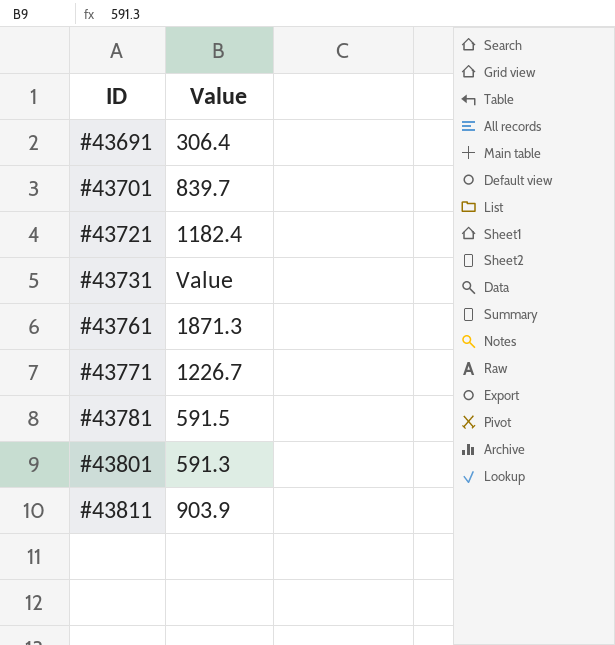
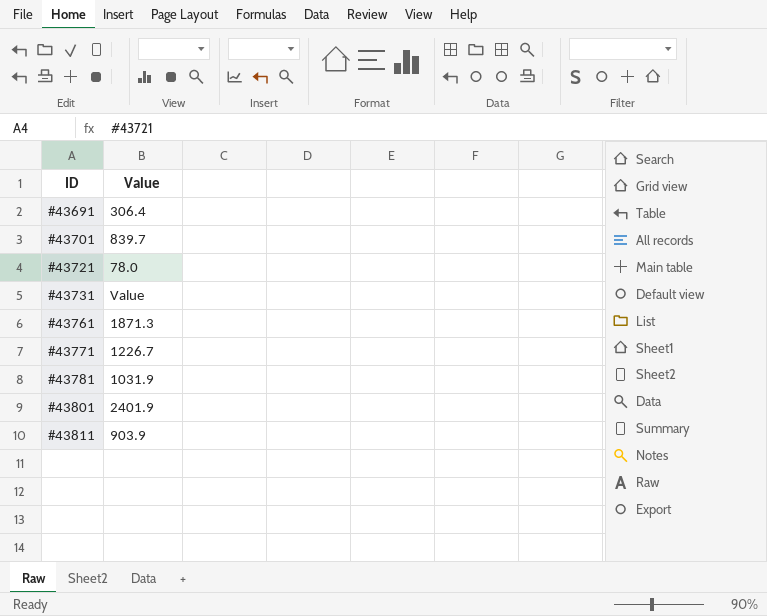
#43721 | Value: 1182.4 -> 78.0
#43781 | Value: 591.5 -> 1031.9
#43801 | Value: 591.3 -> 2401.9

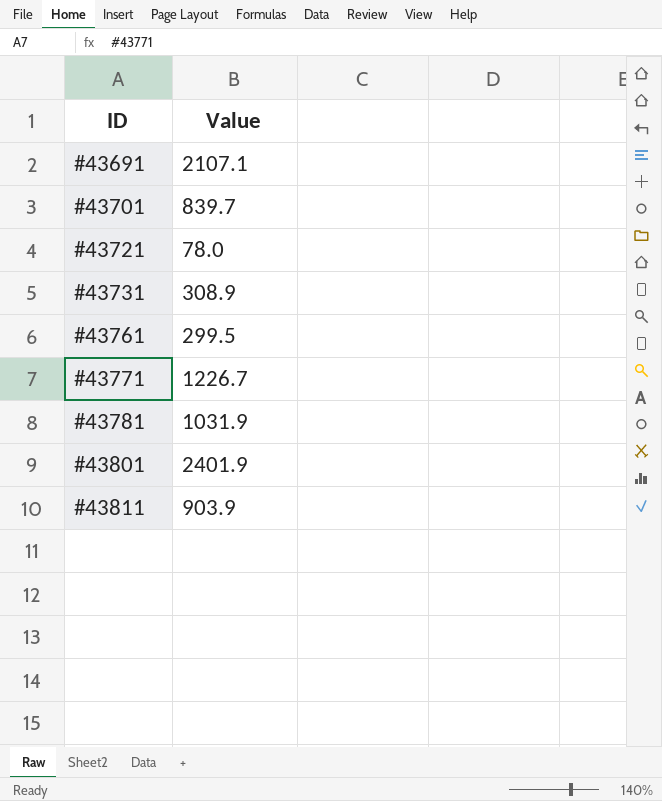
#43691 | Value: 306.4 -> 2107.1
#43731 | Value: Value -> 308.9
#43761 | Value: 1871.3 -> 299.5

